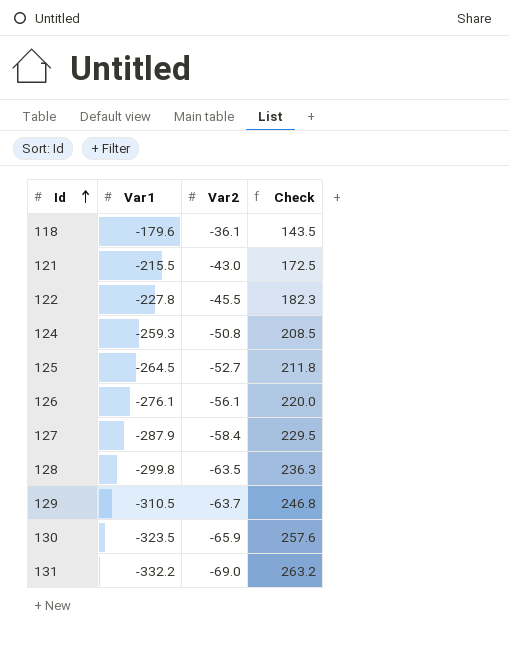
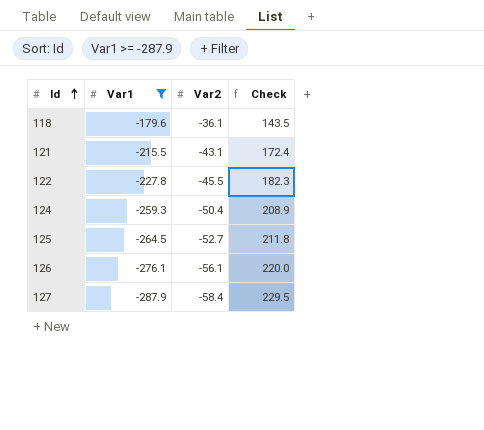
filter: none -> Var1 >= -287.9
121 | Var2: -43.0 -> -43.1
121 | Check: 172.5 -> 172.4
124 | Var2: -50.8 -> -50.4
124 | Check: 208.5 -> 208.9

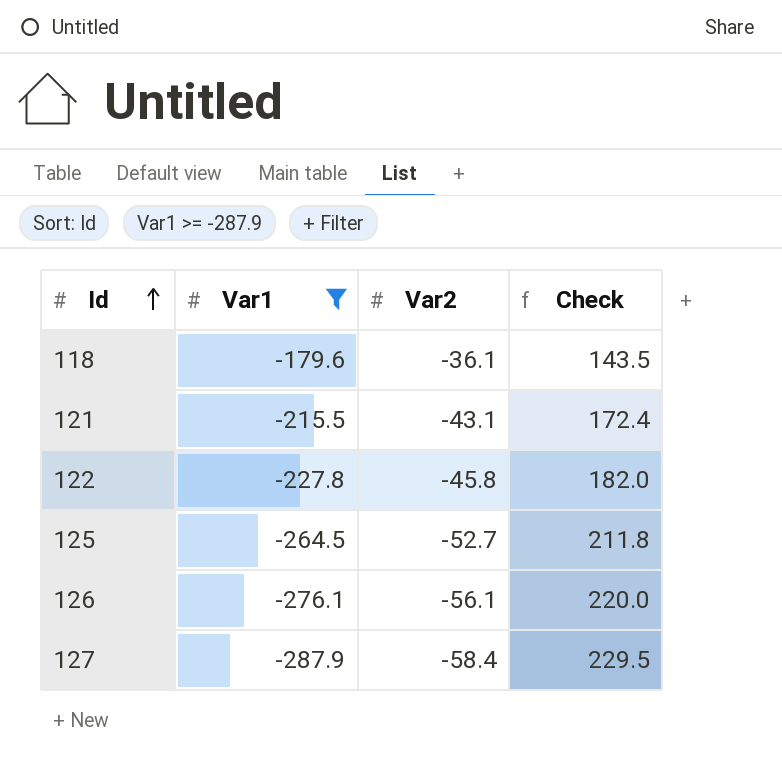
row 124: -259.3 | -50.4 | 208.9 -> none
122 | Var2: -45.5 -> -45.8
122 | Check: 182.3 -> 182.0

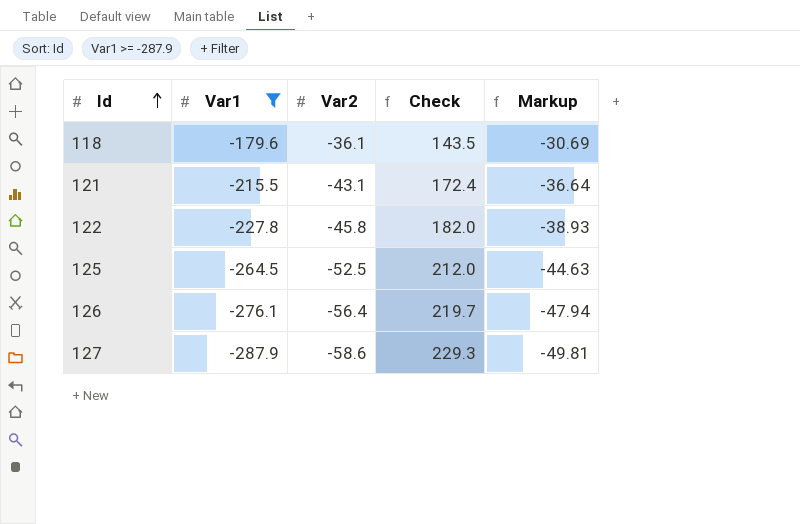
column Markup | formula: none -> [Var2] * 0.85
125 | Var2: -52.7 -> -52.5
125 | Check: 211.8 -> 212.0
126 | Var2: -56.1 -> -56.4
126 | Check: 220.0 -> 219.7
127 | Var2: -58.4 -> -58.6
127 | Check: 229.5 -> 229.3

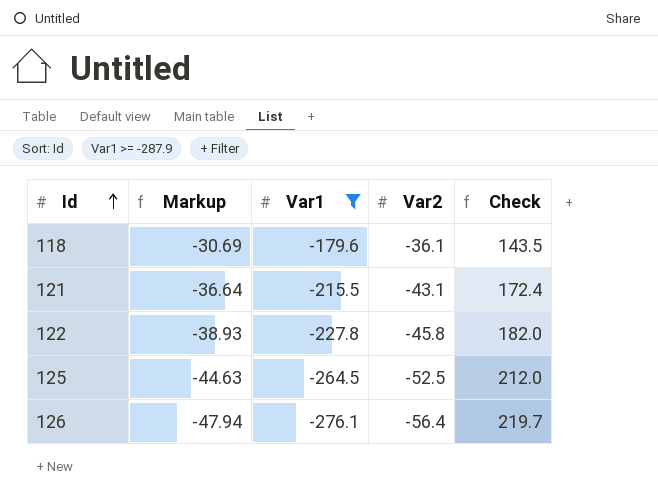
column Markup | position: 5 -> 2
row 127: -287.9 | -58.6 | 229.3 | -49.81 -> none

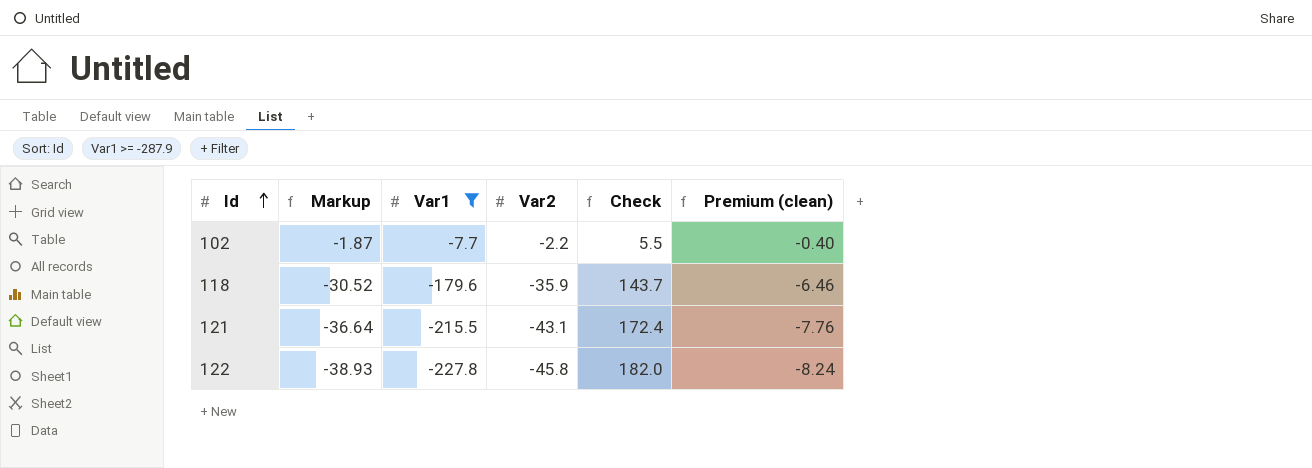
column Premium (clean) | formula: none -> [Var2] * 0.18
row 125: -44.63 | -264.5 | -52.5 | 212.0 -> none
row 126: -47.94 | -276.1 | -56.4 | 219.7 -> none
row 102: none -> -1.87 | -7.7 | -2.2 | 5.5 | -0.40
118 | Markup: -30.69 -> -30.52
118 | Var2: -36.1 -> -35.9
118 | Check: 143.5 -> 143.7

